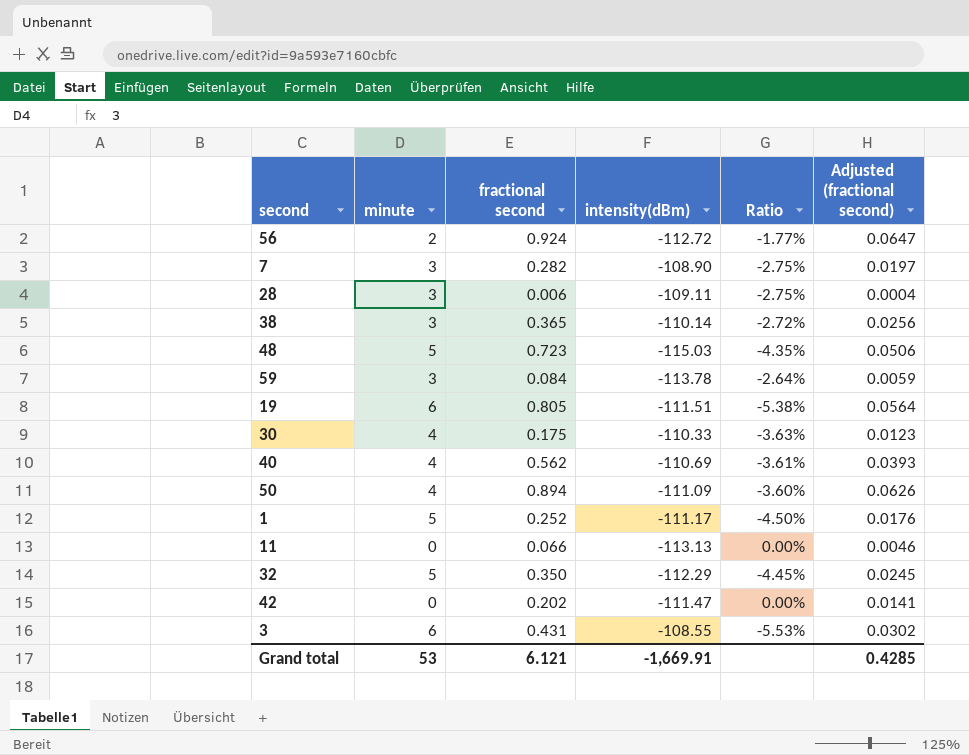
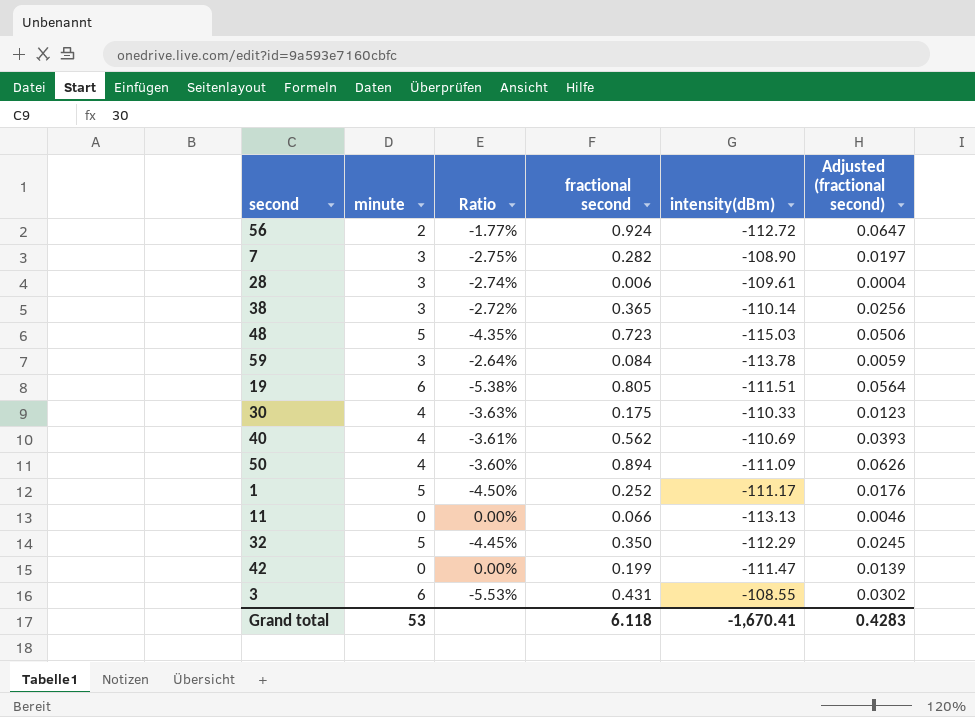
column Ratio | position: 5 -> 3
28 | Ratio: -2.75% -> -2.74%
28 | intensity(dBm): -109.11 -> -109.61
42 | fractional second: 0.202 -> 0.199
42 | Adjusted (fractional second): 0.0141 -> 0.0139
Grand total | fractional second: 6.121 -> 6.118
Grand total | intensity(dBm): -1,669.91 -> -1,670.41
Grand total | Adjusted (fractional second): 0.4285 -> 0.4283

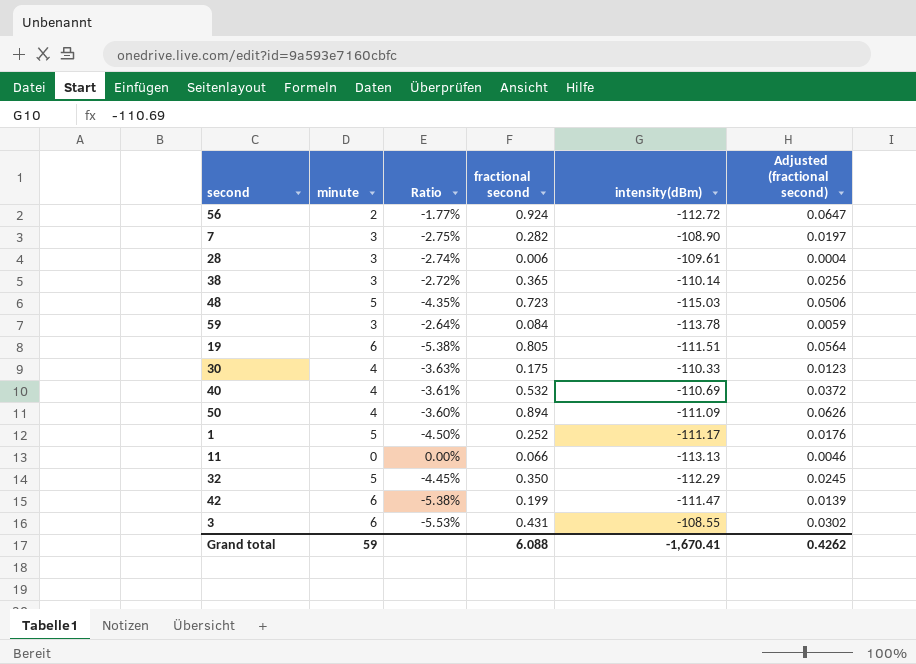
40 | fractional second: 0.562 -> 0.532
40 | Adjusted (fractional second): 0.0393 -> 0.0372
42 | minute: 0 -> 6
42 | Ratio: 0.00% -> -5.38%
Grand total | minute: 53 -> 59
Grand total | fractional second: 6.118 -> 6.088
Grand total | Adjusted (fractional second): 0.4283 -> 0.4262

